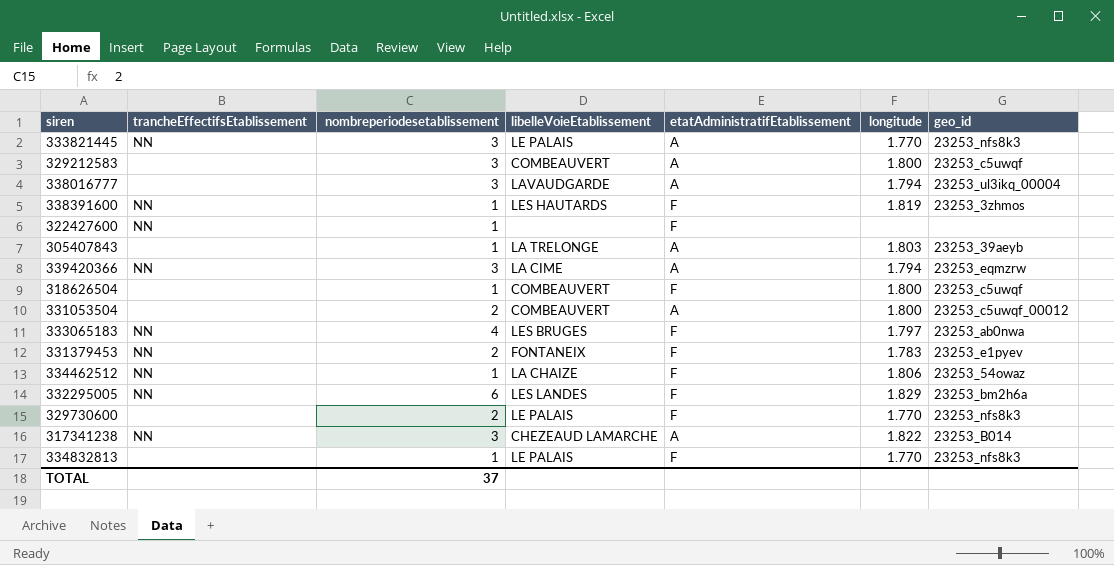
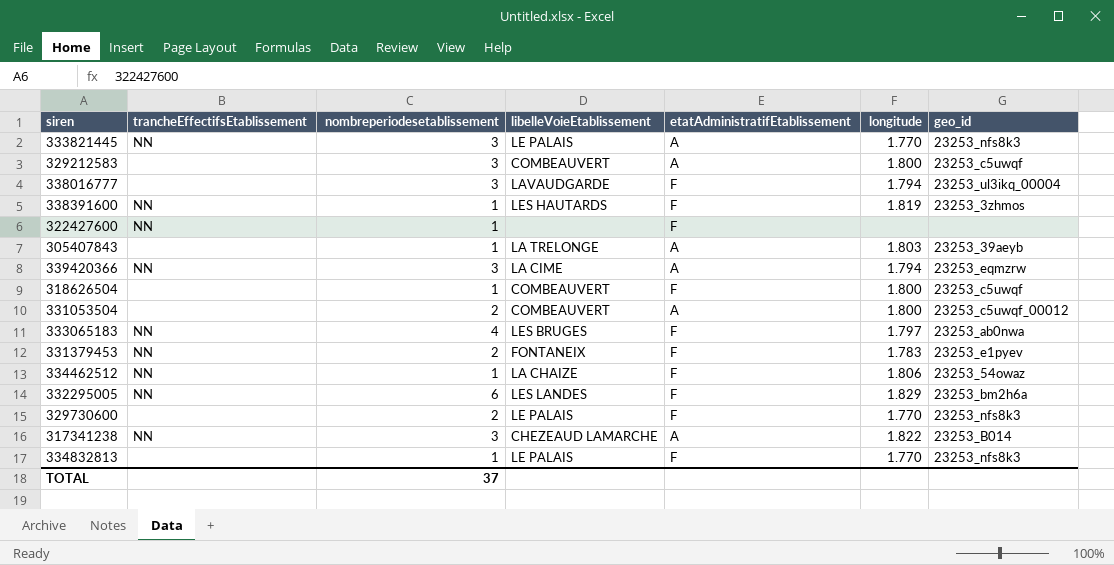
338016777 | etatAdministratifEtablissement: A -> F

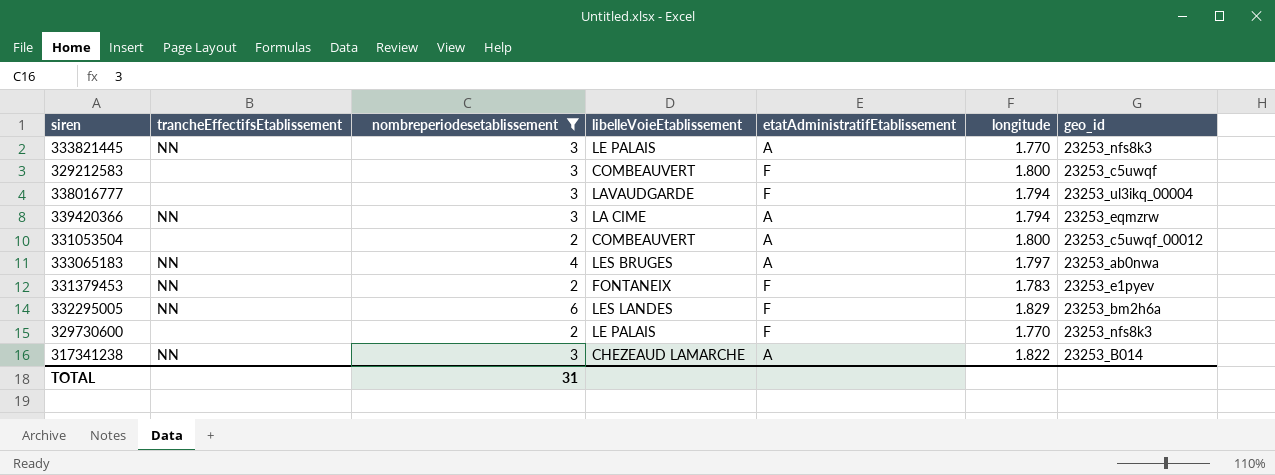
filter: none -> nombreperiodesetablissement != 1
329212583 | etatAdministratifEtablissement: A -> F
333065183 | etatAdministratifEtablissement: F -> A
TOTAL | nombreperiodesetablissement: 37 -> 31

